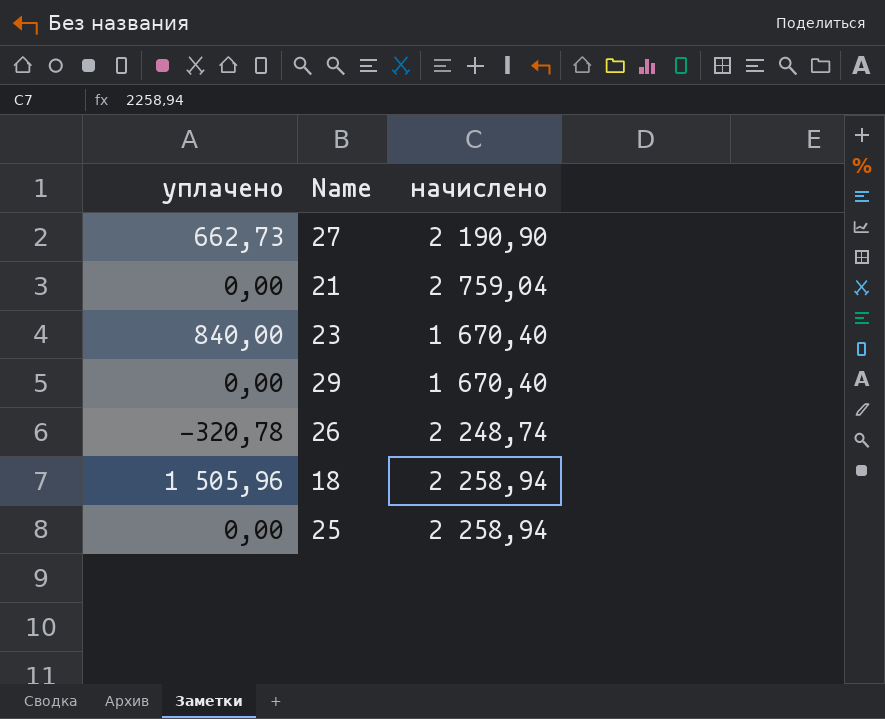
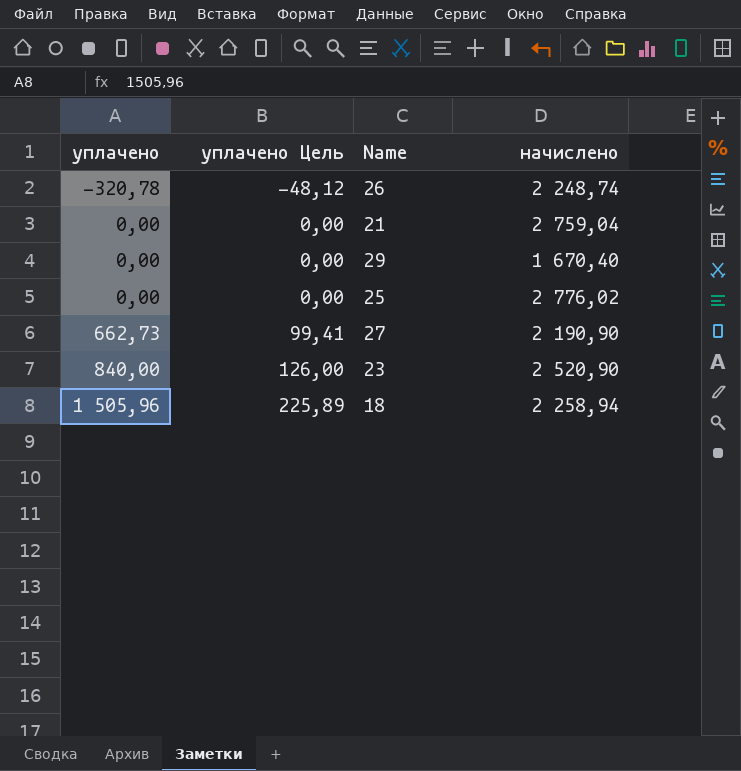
row order: none -> уплачено ascending
column уплачено Цель | formula: none -> [уплачено] * 0,15
25 | начислено: 2 258,94 -> 2 776,02
23 | начислено: 1 670,40 -> 2 520,90

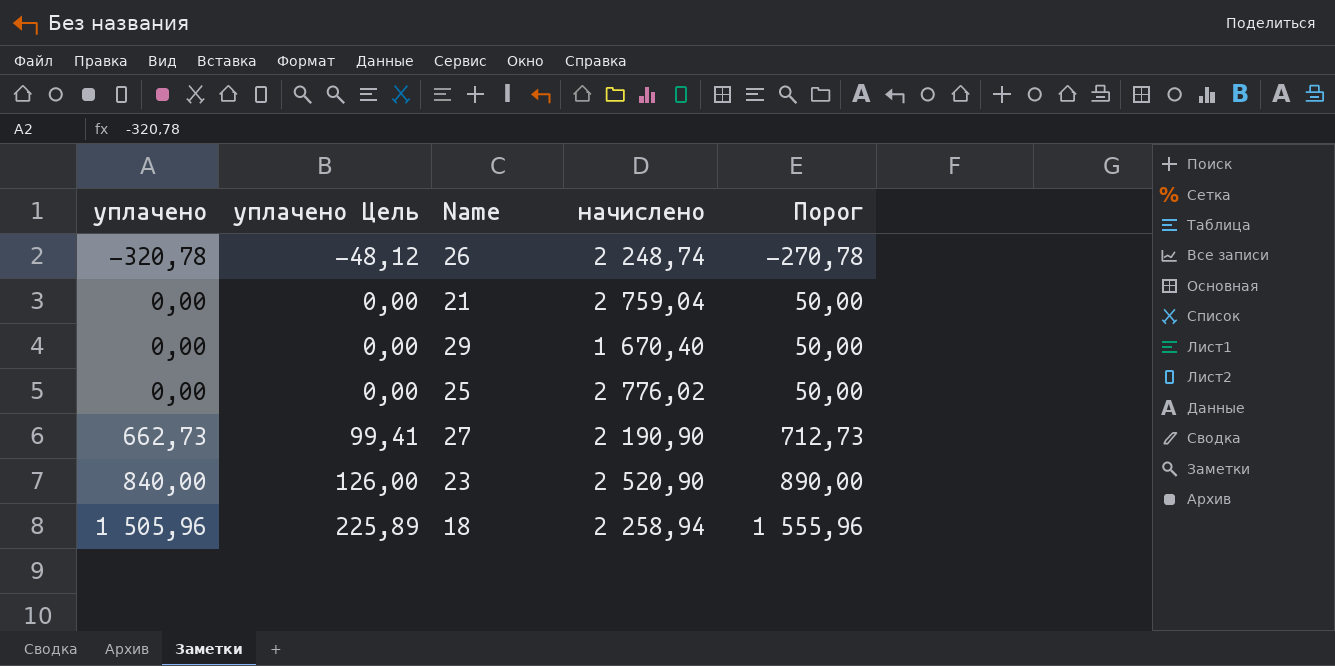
column Порог | formula: none -> [уплачено] + 50

